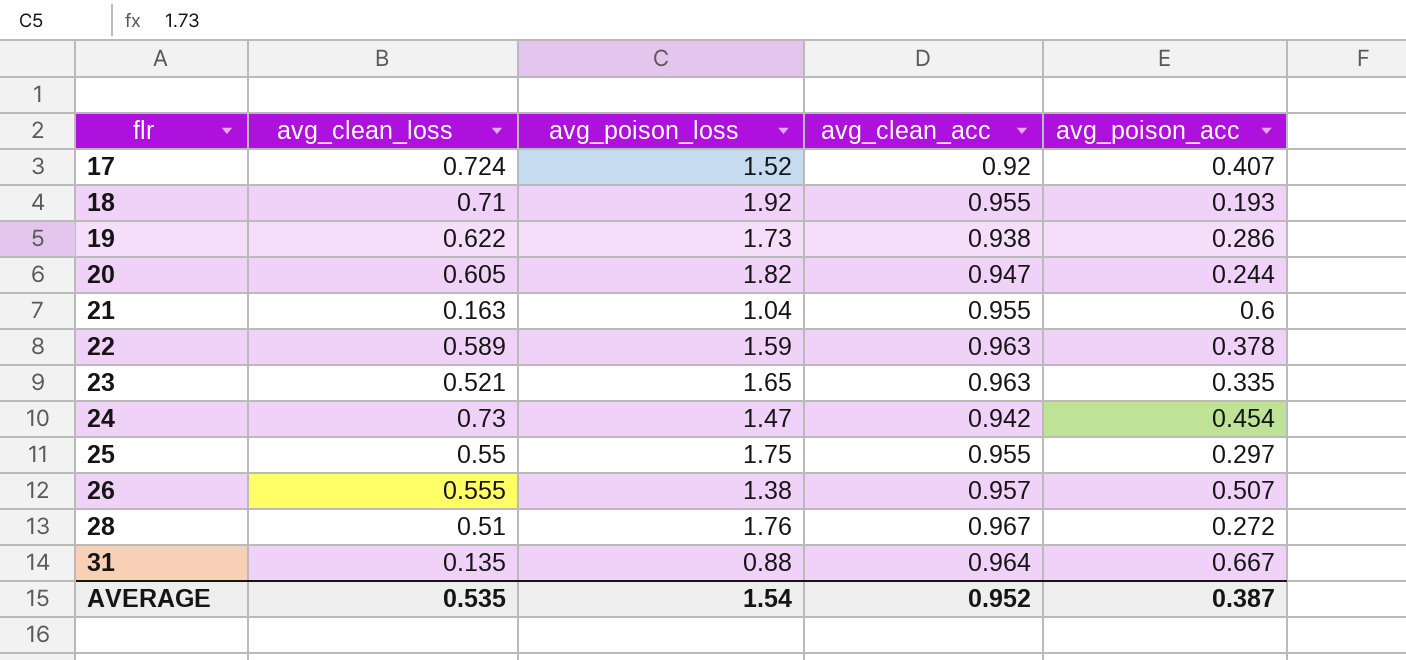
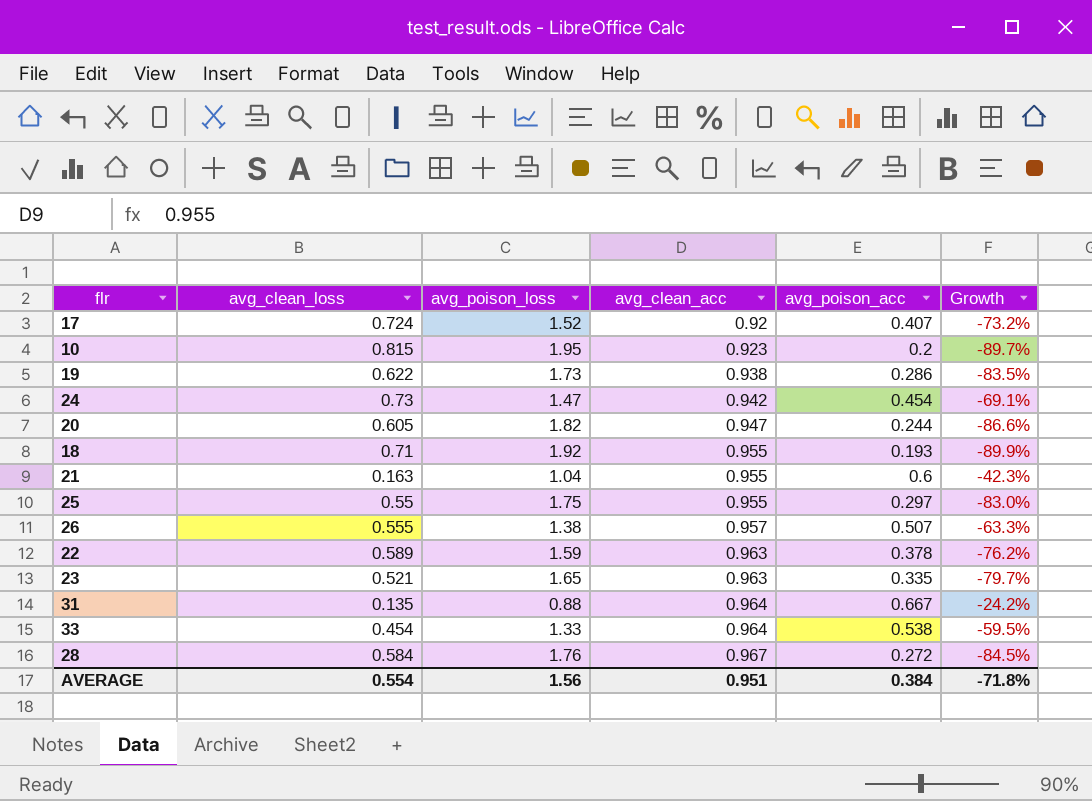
row order: flr ascending -> avg_clean_acc ascending
column Growth | formula: none -> ([avg_poison_acc] - [avg_poison_loss]) / [avg_poison_loss]
row 10: none -> 0.815 | 1.95 | 0.923 | 0.2 | -89.7%
row 33: none -> 0.454 | 1.33 | 0.964 | 0.538 | -59.5%
28 | avg_clean_loss: 0.51 -> 0.584
AVERAGE | avg_clean_loss: 0.535 -> 0.554
AVERAGE | avg_poison_loss: 1.54 -> 1.56
AVERAGE | avg_clean_acc: 0.952 -> 0.951
AVERAGE | avg_poison_acc: 0.387 -> 0.384

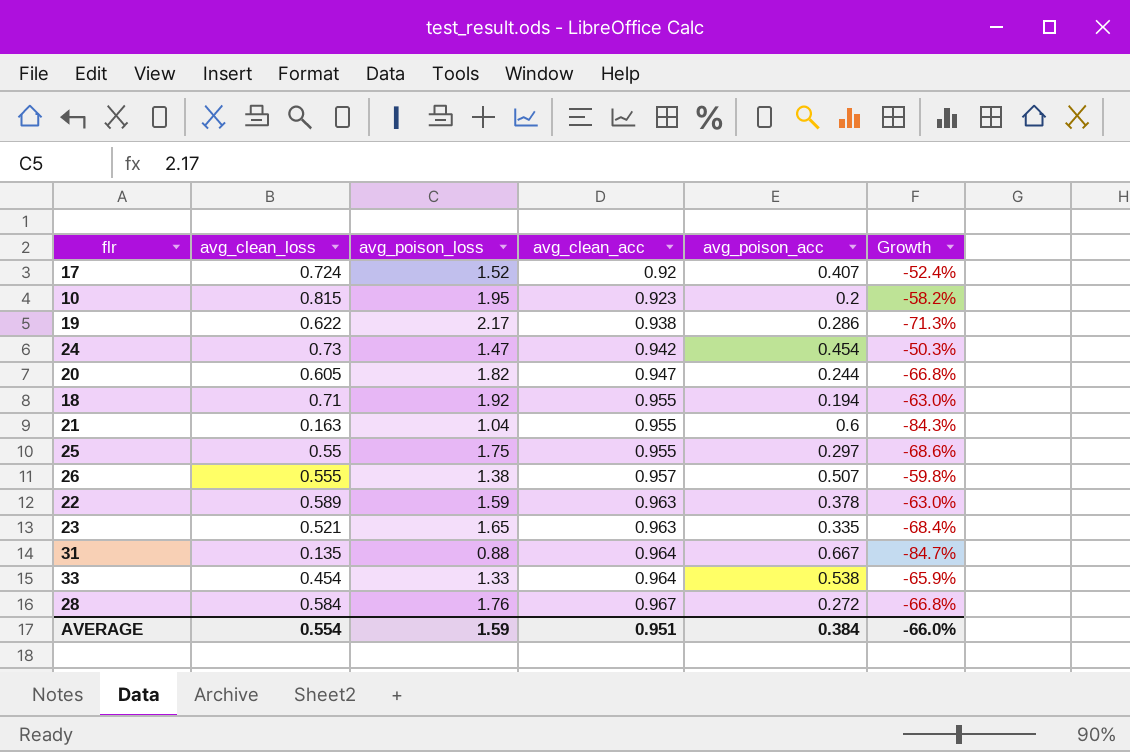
column Growth | formula: ([avg_poison_acc] - [avg_poison_loss]) / [avg_poison_loss] -> ([avg_clean_loss] - [avg_poison_loss]) / [avg_poison_loss]
19 | avg_poison_loss: 1.73 -> 2.17
18 | avg_poison_acc: 0.193 -> 0.194
AVERAGE | avg_poison_loss: 1.56 -> 1.59
AVERAGE | Growth: -71.8% -> -66.0%

